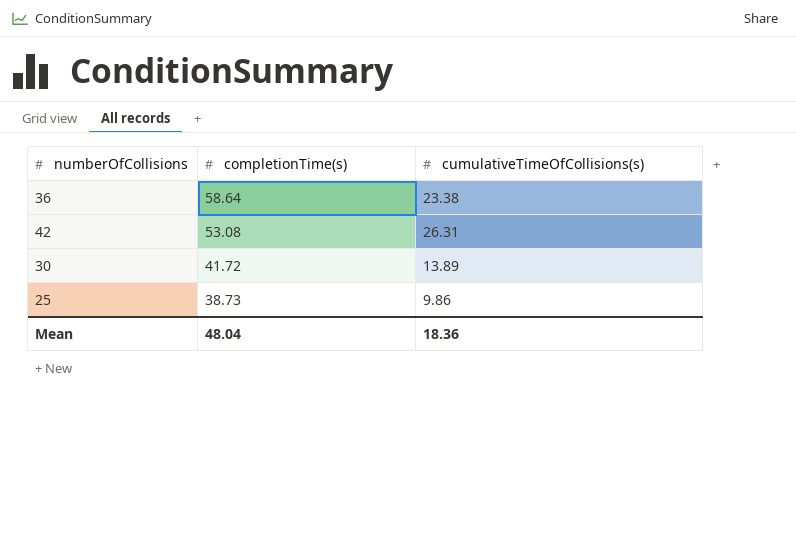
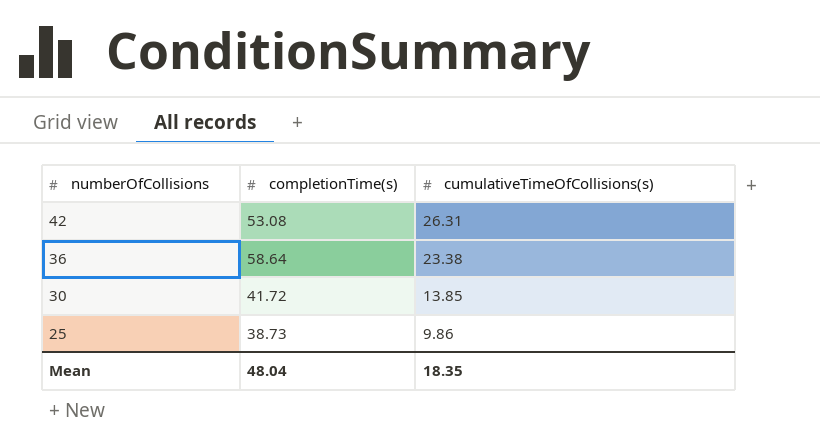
row order: completionTime(s) descending -> numberOfCollisions descending
30 | cumulativeTimeOfCollisions(s): 13.89 -> 13.85
Mean | cumulativeTimeOfCollisions(s): 18.36 -> 18.35

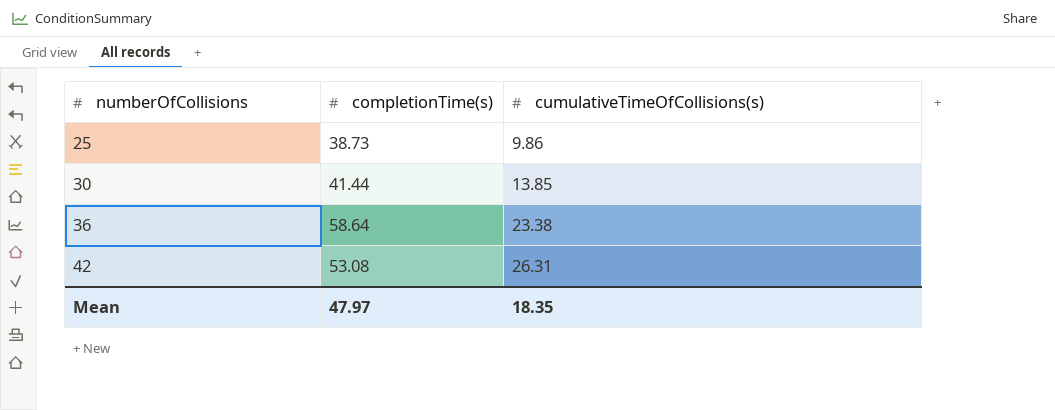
row order: numberOfCollisions descending -> numberOfCollisions ascending
30 | completionTime(s): 41.72 -> 41.44
Mean | completionTime(s): 48.04 -> 47.97

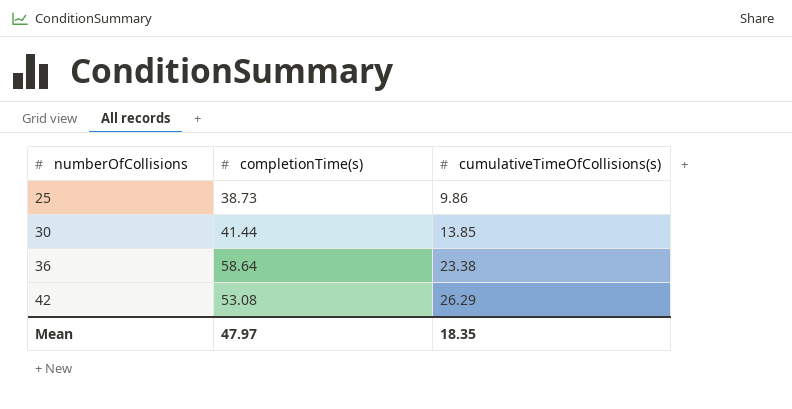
42 | cumulativeTimeOfCollisions(s): 26.31 -> 26.29

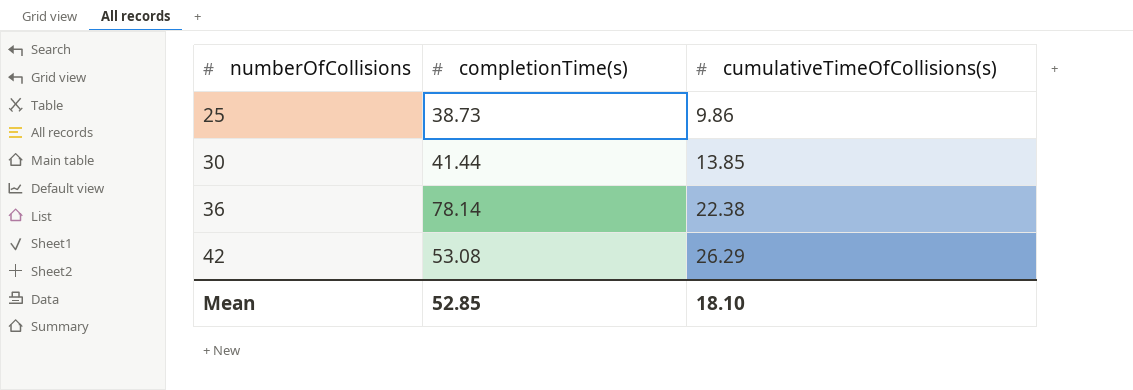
36 | completionTime(s): 58.64 -> 78.14
36 | cumulativeTimeOfCollisions(s): 23.38 -> 22.38
Mean | completionTime(s): 47.97 -> 52.85
Mean | cumulativeTimeOfCollisions(s): 18.35 -> 18.10

